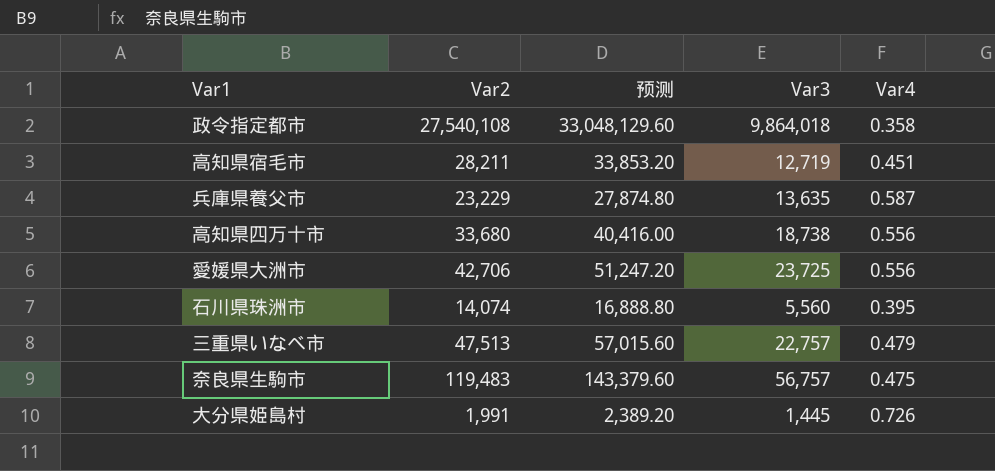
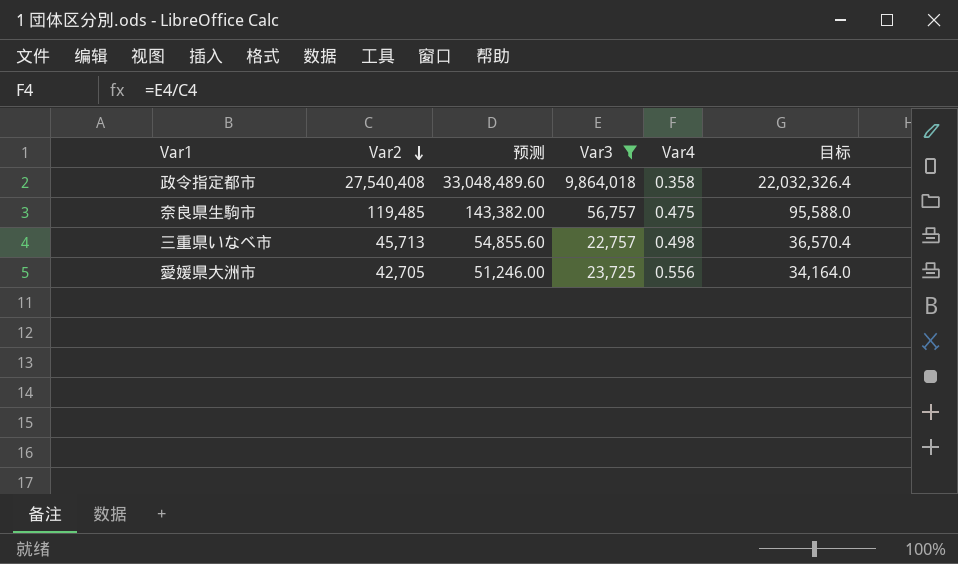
filter: none -> Var3 >= 22,757
row order: none -> Var2 descending
column 目标 | formula: none -> [Var2] * 0.8
政令指定都市 | Var2: 27,540,108 -> 27,540,408
政令指定都市 | 预测: 33,048,129.60 -> 33,048,489.60
奈良県生駒市 | Var2: 119,483 -> 119,485
奈良県生駒市 | 预测: 143,379.60 -> 143,382.00
三重県いなべ市 | Var2: 47,513 -> 45,713
三重県いなべ市 | 预测: 57,015.60 -> 54,855.60
三重県いなべ市 | Var4: 0.479 -> 0.498
愛媛県大洲市 | Var2: 42,706 -> 42,705
愛媛県大洲市 | 预测: 51,247.20 -> 51,246.00

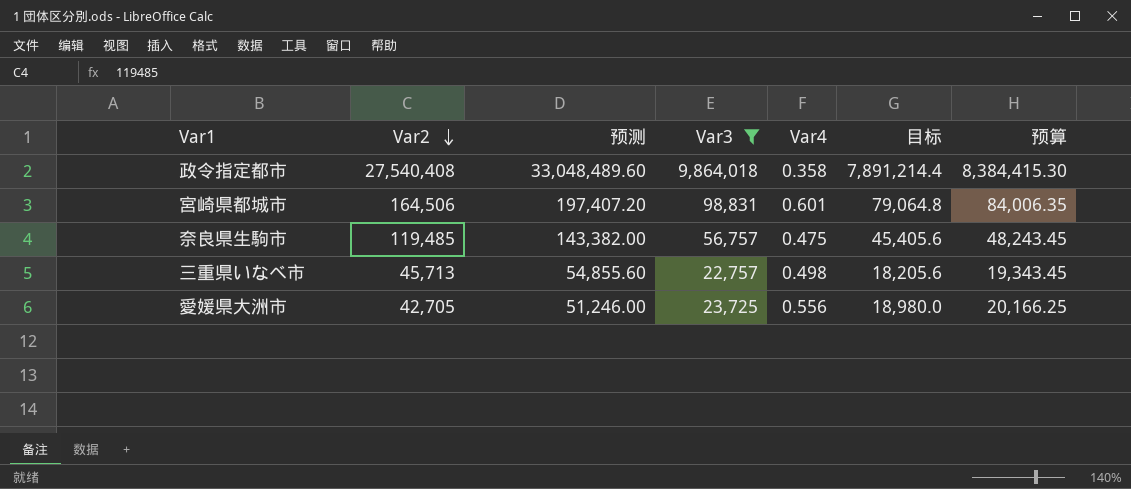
column 目标 | formula: [Var2] * 0.8 -> [Var3] * 0.8
column 预算 | formula: none -> [Var3] * 0.85
row 宮崎県都城市: none -> 164,506 | 197,407.20 | 98,831 | 0.601 | 79,064.8 | 84,006.35

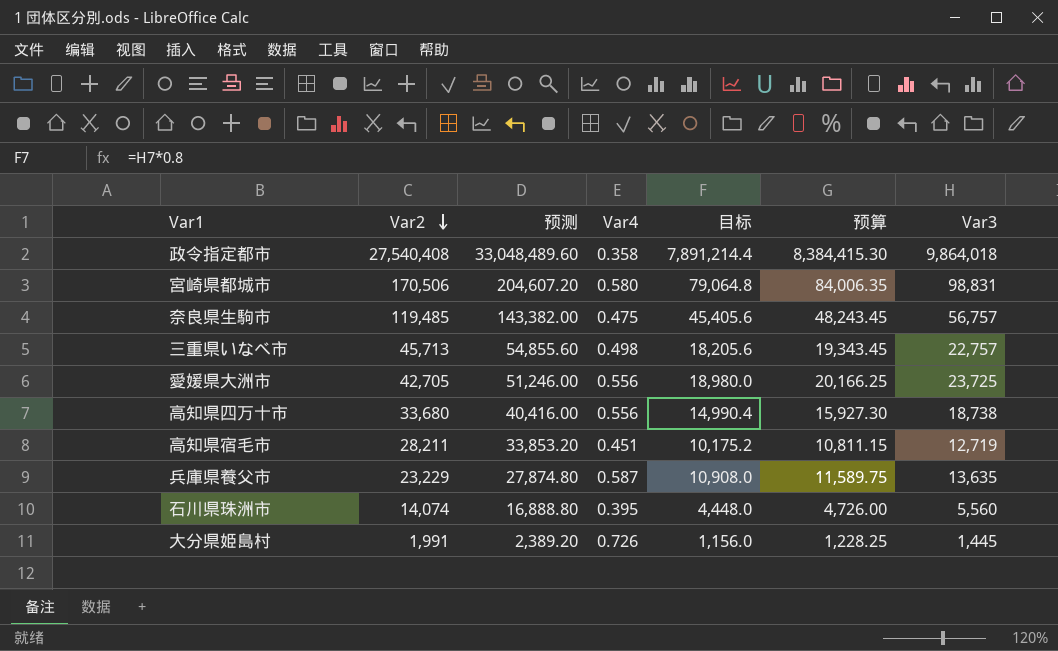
filter: Var3 >= 22,757 -> none
column Var3 | position: 4 -> 7
宮崎県都城市 | Var2: 164,506 -> 170,506
宮崎県都城市 | 预测: 197,407.20 -> 204,607.20
宮崎県都城市 | Var4: 0.601 -> 0.580

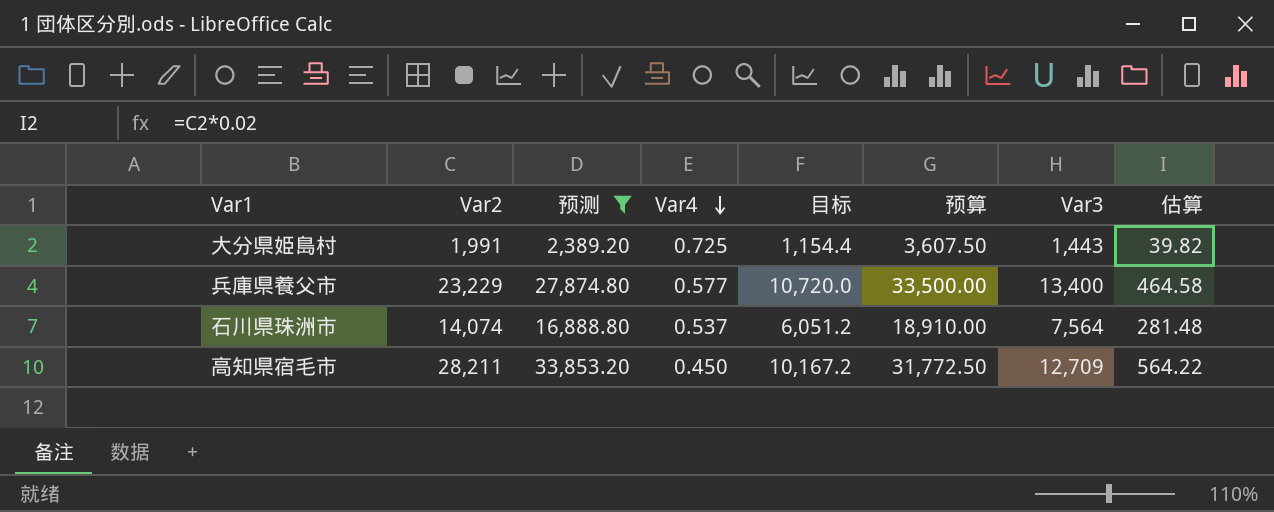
filter: none -> 预测 <= 33,853.20
row order: Var2 descending -> Var4 descending
column 预算 | formula: [Var3] * 0.85 -> [Var3] * 2.5
column 估算 | formula: none -> [Var2] * 0.02
大分県姫島村 | Var4: 0.726 -> 0.725
大分県姫島村 | 目标: 1,156.0 -> 1,154.4
大分県姫島村 | Var3: 1,445 -> 1,443
兵庫県養父市 | Var4: 0.587 -> 0.577
兵庫県養父市 | 目标: 10,908.0 -> 10,720.0
兵庫県養父市 | Var3: 13,635 -> 13,400
石川県珠洲市 | Var4: 0.395 -> 0.537
石川県珠洲市 | 目标: 4,448.0 -> 6,051.2
石川県珠洲市 | Var3: 5,560 -> 7,564
高知県宿毛市 | Var4: 0.451 -> 0.450
高知県宿毛市 | 目标: 10,175.2 -> 10,167.2
高知県宿毛市 | Var3: 12,719 -> 12,709

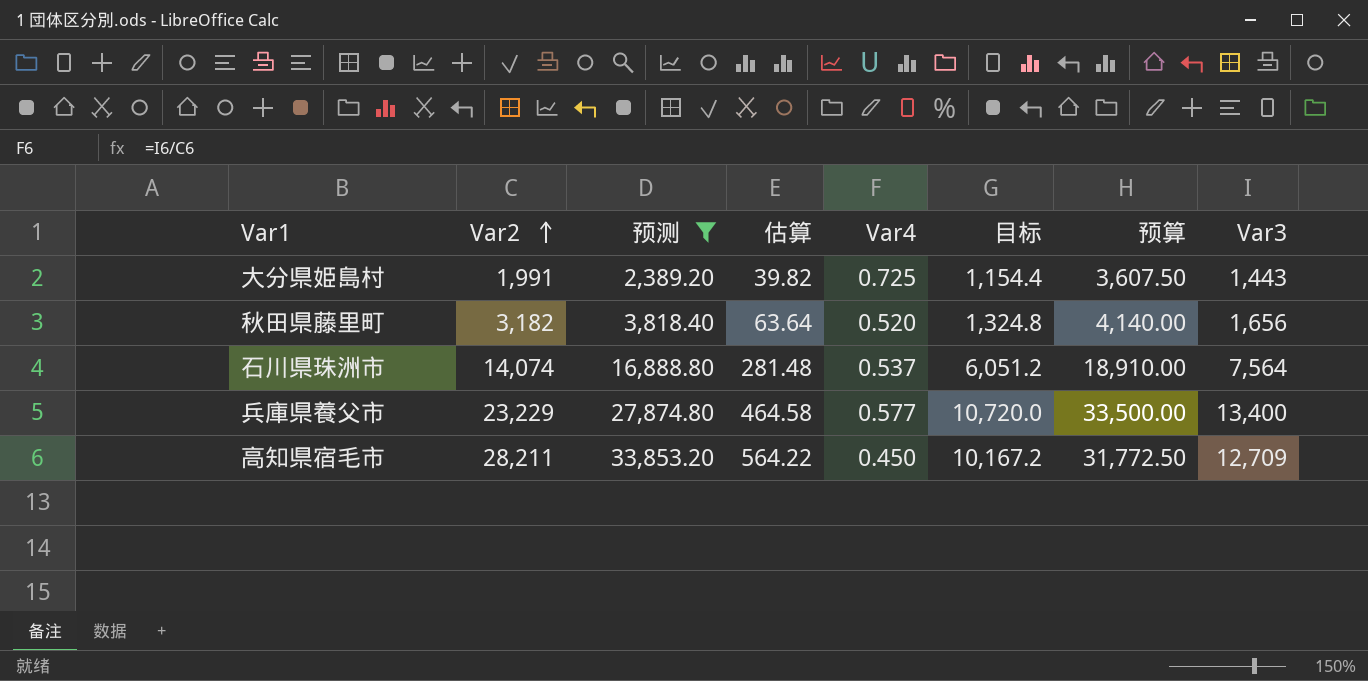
row order: Var4 descending -> Var2 ascending
column 估算 | position: 8 -> 4
row 秋田県藤里町: none -> 3,182 | 3,818.40 | 63.64 | 0.520 | 1,324.8 | 4,140.00 | 1,656

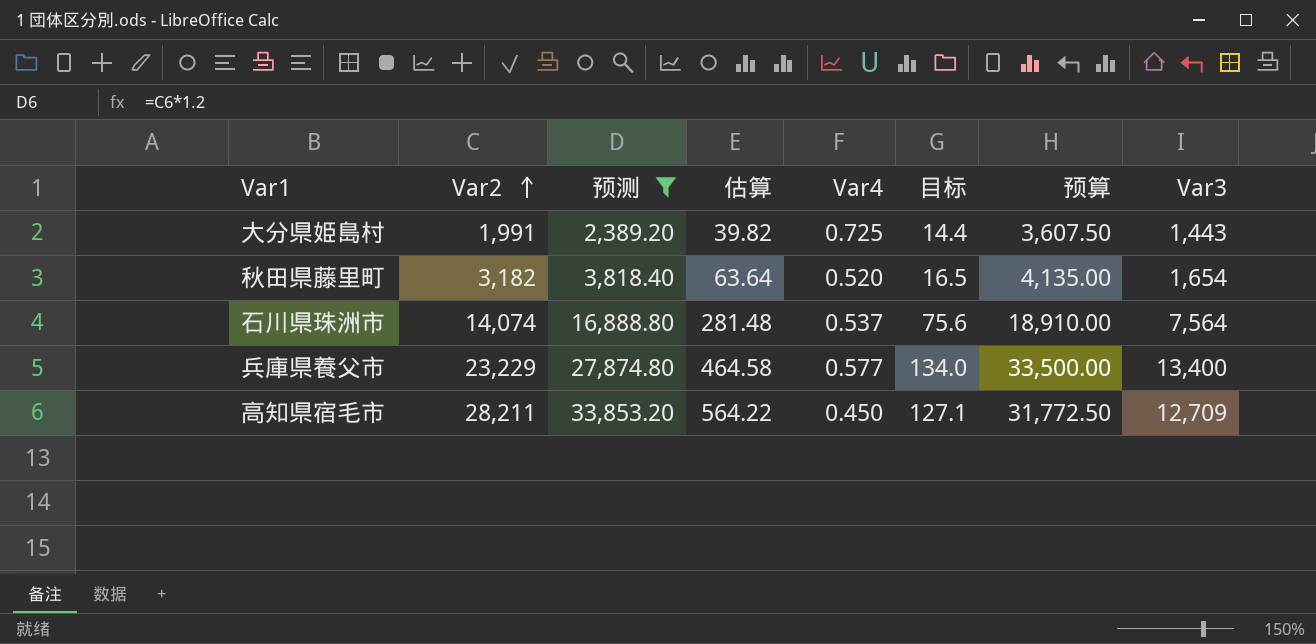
column 目标 | formula: [Var3] * 0.8 -> [Var3] * 0.01
秋田県藤里町 | 预算: 4,140.00 -> 4,135.00
秋田県藤里町 | Var3: 1,656 -> 1,654

